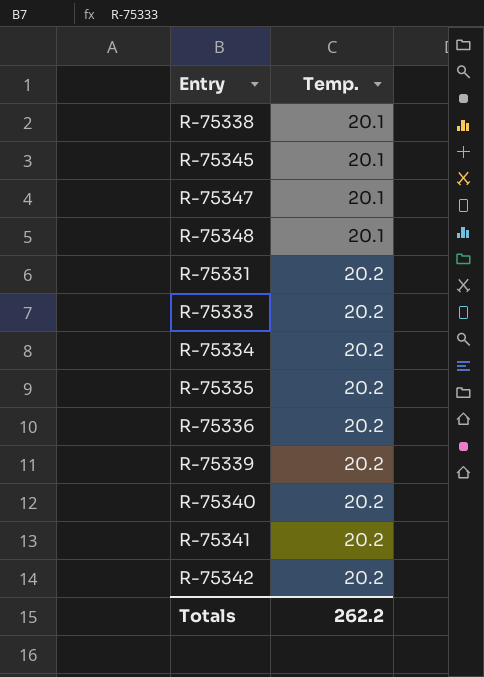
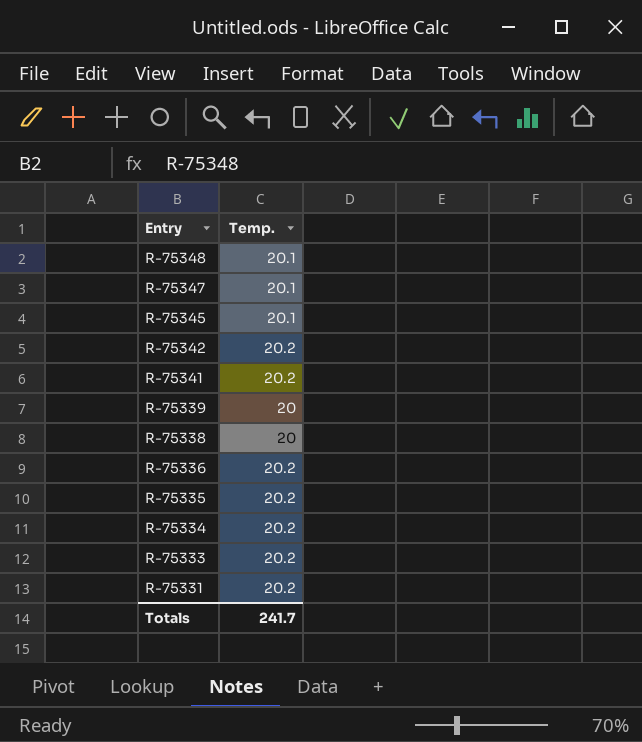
row order: Temp. ascending -> Entry descending
row R-75340: 20.2 -> none
R-75339 | Temp.: 20.2 -> 20
R-75338 | Temp.: 20.1 -> 20
Totals | Temp.: 262.2 -> 241.7

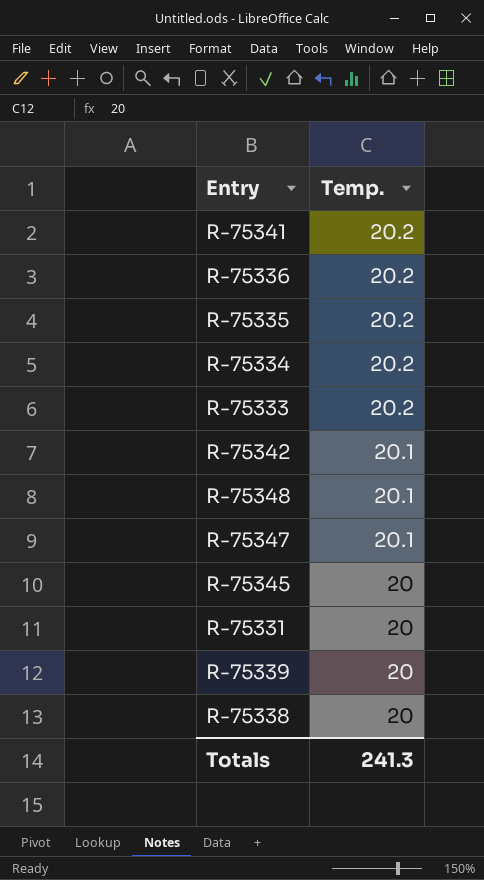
row order: Entry descending -> Temp. descending
R-75342 | Temp.: 20.2 -> 20.1
R-75345 | Temp.: 20.1 -> 20
R-75331 | Temp.: 20.2 -> 20
Totals | Temp.: 241.7 -> 241.3

